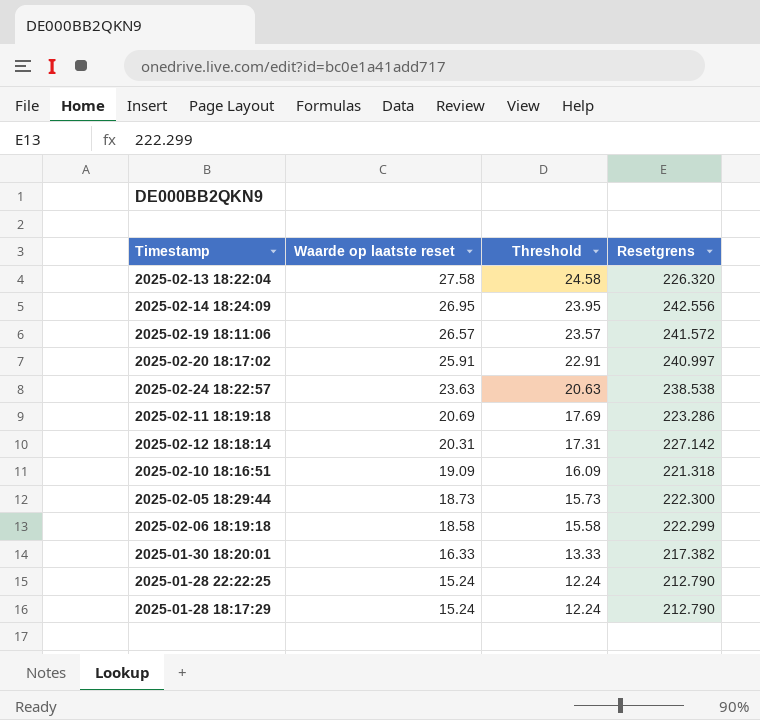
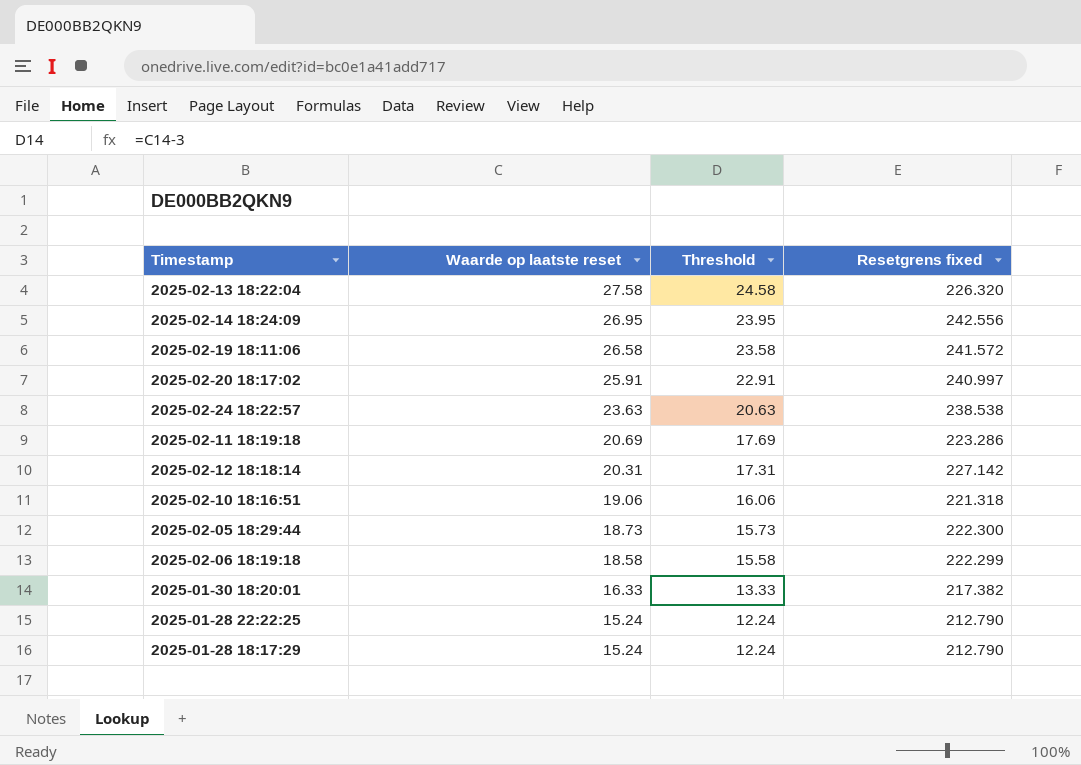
column name: Resetgrens -> Resetgrens fixed
2025-02-19 18:11:06 | Waarde op laatste reset: 26.57 -> 26.58
2025-02-19 18:11:06 | Threshold: 23.57 -> 23.58
2025-02-10 18:16:51 | Waarde op laatste reset: 19.09 -> 19.06
2025-02-10 18:16:51 | Threshold: 16.09 -> 16.06

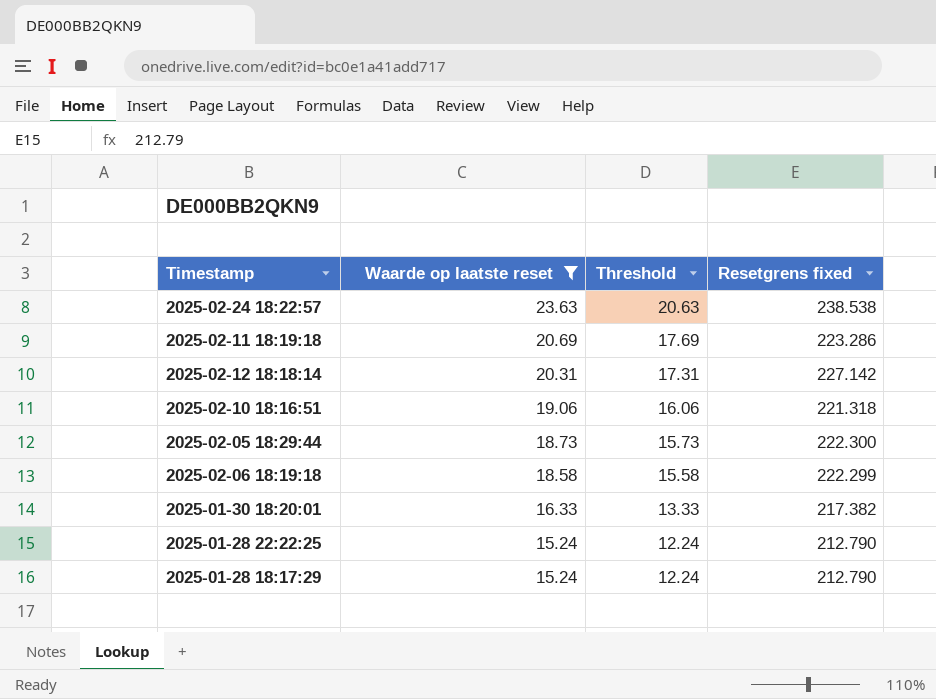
filter: none -> Waarde op laatste reset <= 23.63

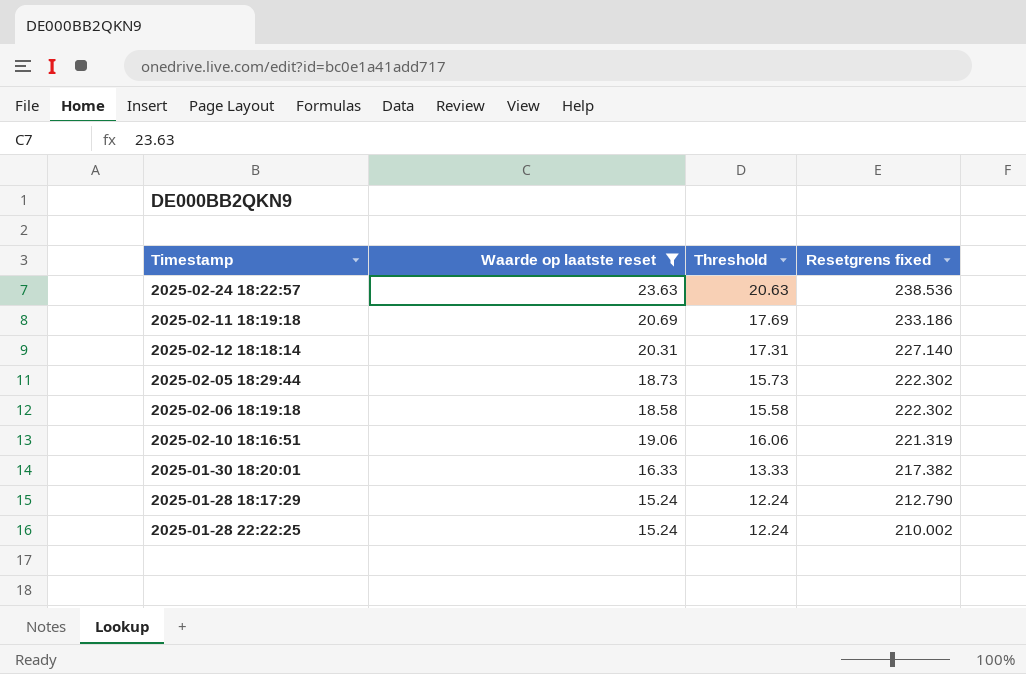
row order: Waarde op laatste reset descending -> Resetgrens fixed descending
2025-02-24 18:22:57 | Resetgrens fixed: 238.538 -> 238.536
2025-02-11 18:19:18 | Resetgrens fixed: 223.286 -> 233.186
2025-02-12 18:18:14 | Resetgrens fixed: 227.142 -> 227.140
2025-02-05 18:29:44 | Resetgrens fixed: 222.300 -> 222.302
2025-02-06 18:19:18 | Resetgrens fixed: 222.299 -> 222.302
2025-02-10 18:16:51 | Resetgrens fixed: 221.318 -> 221.319
2025-01-28 22:22:25 | Resetgrens fixed: 212.790 -> 210.002

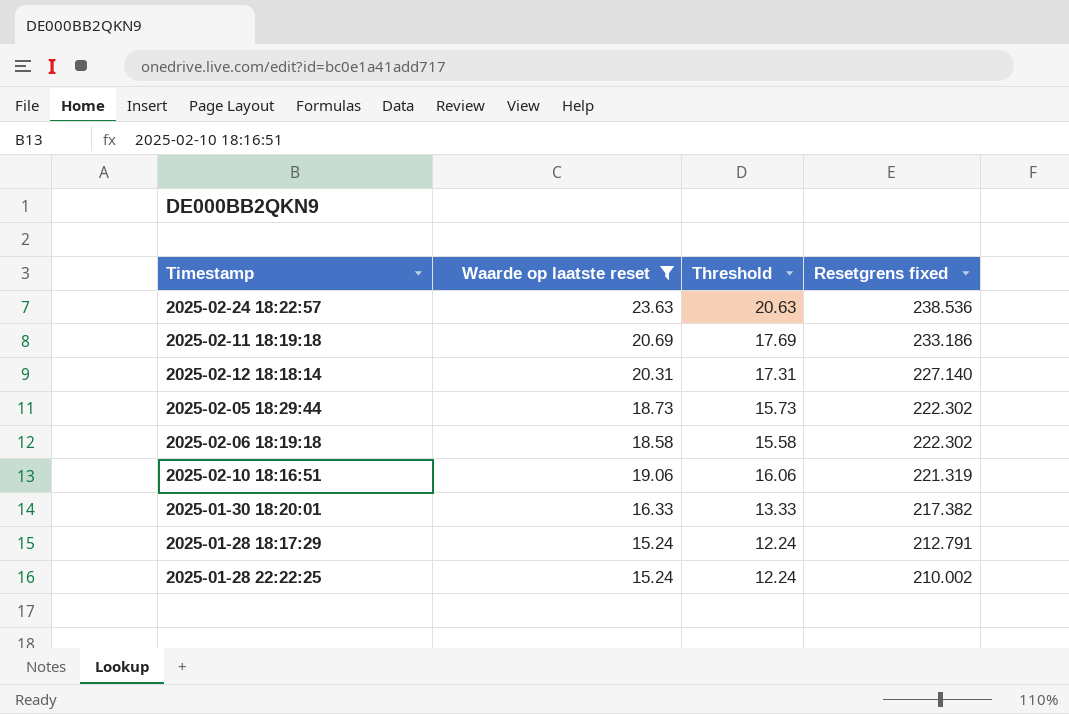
2025-01-28 18:17:29 | Resetgrens fixed: 212.790 -> 212.791

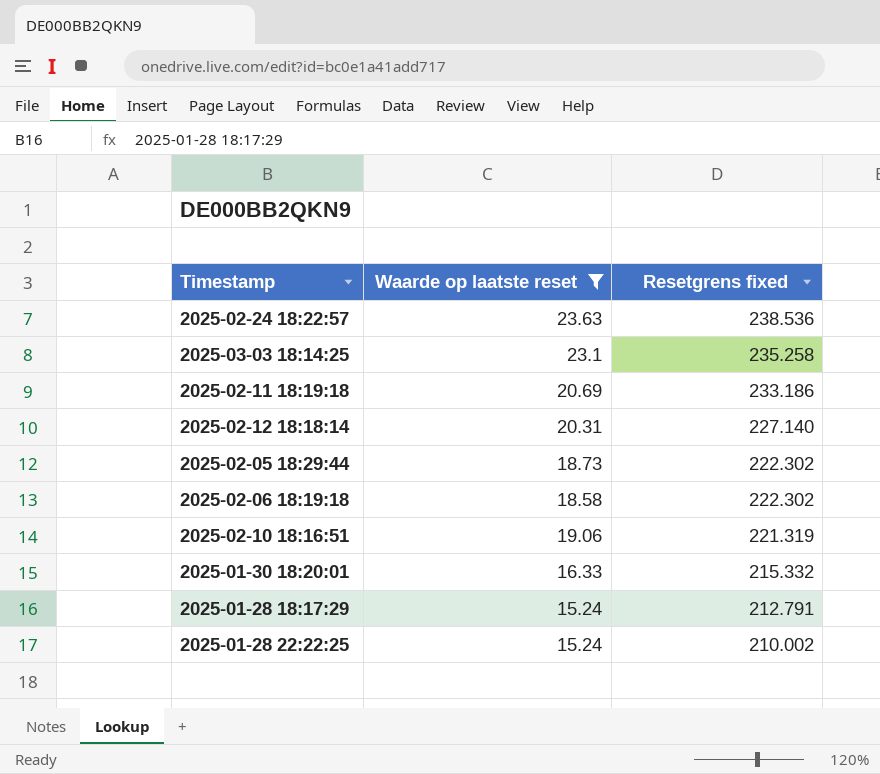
column Threshold | formula: [Waarde op laatste reset] - 3 -> none
row 2025-03-03 18:14:25: none -> 23.1 | 235.258
2025-01-30 18:20:01 | Resetgrens fixed: 217.382 -> 215.332

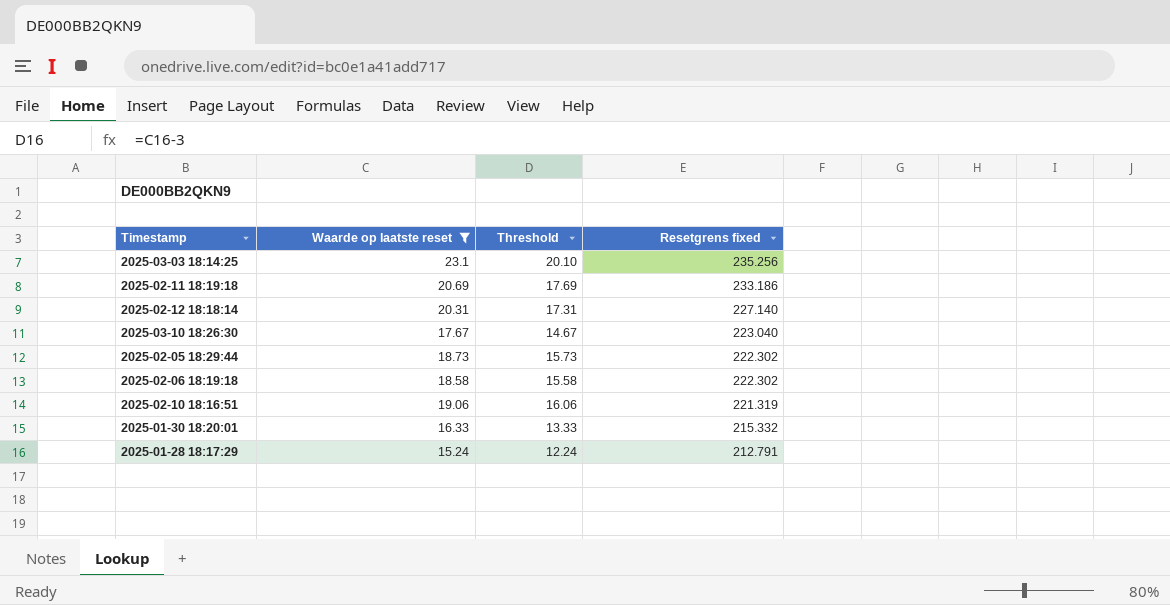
column Threshold | formula: none -> [Waarde op laatste reset] - 3
row 2025-02-24 18:22:57: 23.63 | 238.536 -> none
row 2025-01-28 22:22:25: 15.24 | 210.002 -> none
2025-03-03 18:14:25 | Resetgrens fixed: 235.258 -> 235.256
row 2025-03-10 18:26:30: none -> 17.67 | 14.67 | 223.040

